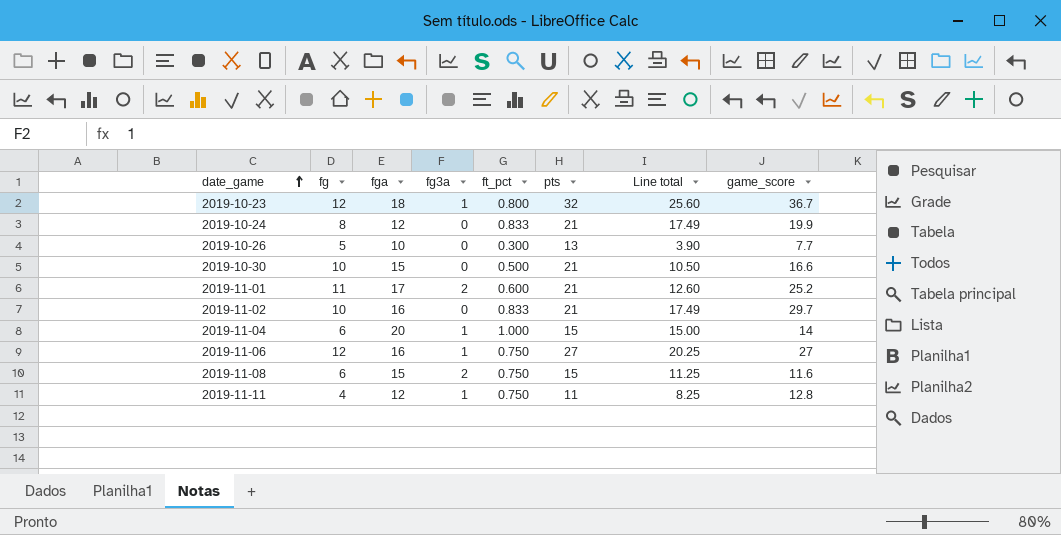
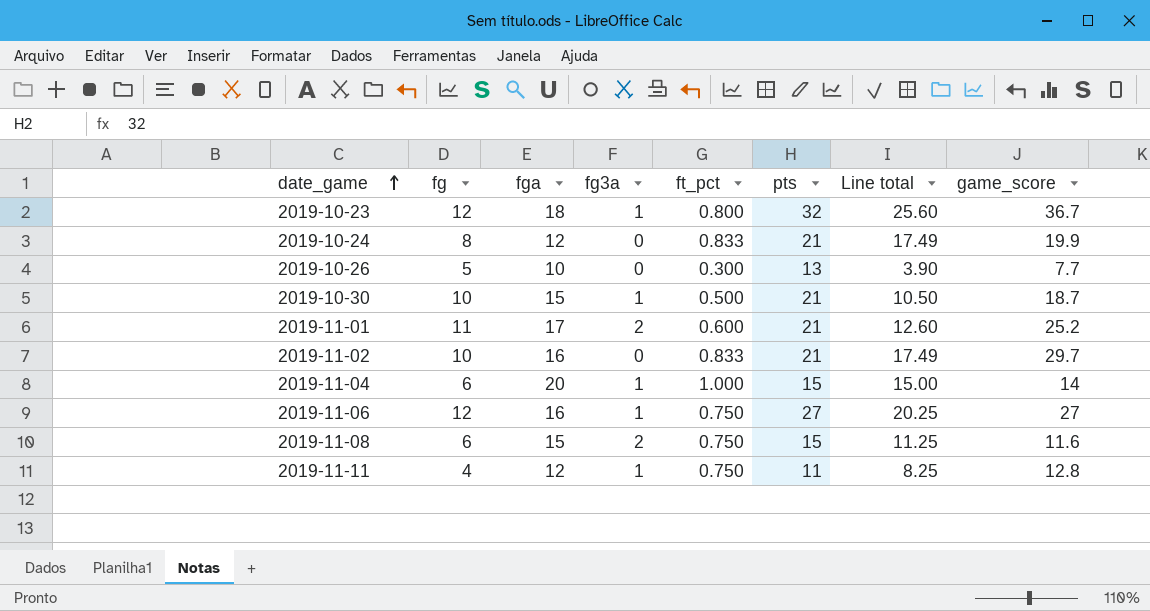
2019-10-30 | fg3a: 0 -> 1
2019-10-30 | game_score: 16.6 -> 18.7

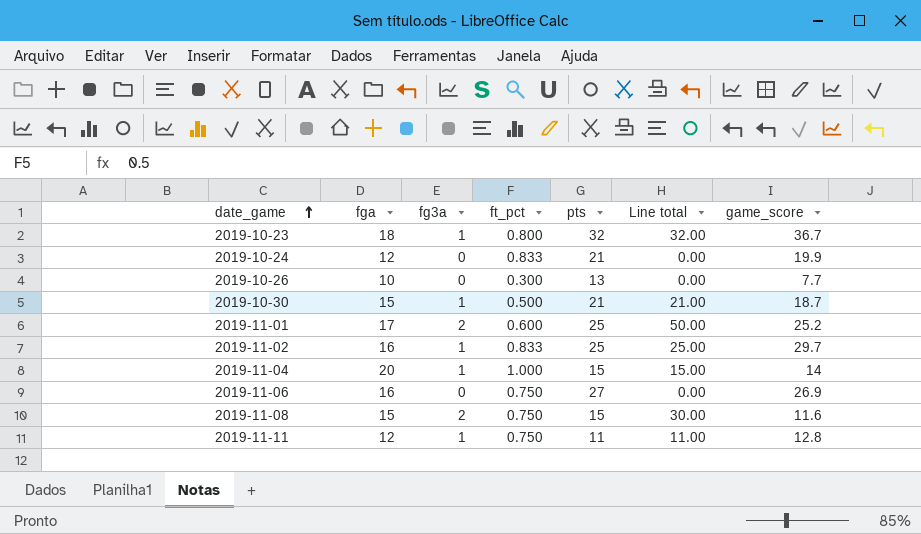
column fg | position: 2 -> none
column Line total | formula: [ft_pct] * [pts] -> [fg3a] * [pts]
2019-11-01 | pts: 21 -> 25
2019-11-02 | fg3a: 0 -> 1
2019-11-02 | pts: 21 -> 25
2019-11-06 | fg3a: 1 -> 0
2019-11-06 | game_score: 27 -> 26.9

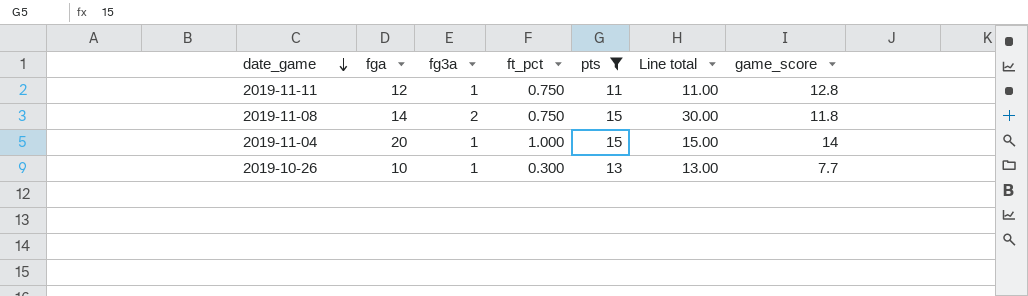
filter: none -> pts <= 15
row order: date_game ascending -> date_game descending
2019-11-08 | fga: 15 -> 14
2019-11-08 | game_score: 11.6 -> 11.8
2019-10-26 | fg3a: 0 -> 1
2019-10-26 | Line total: 0.00 -> 13.00

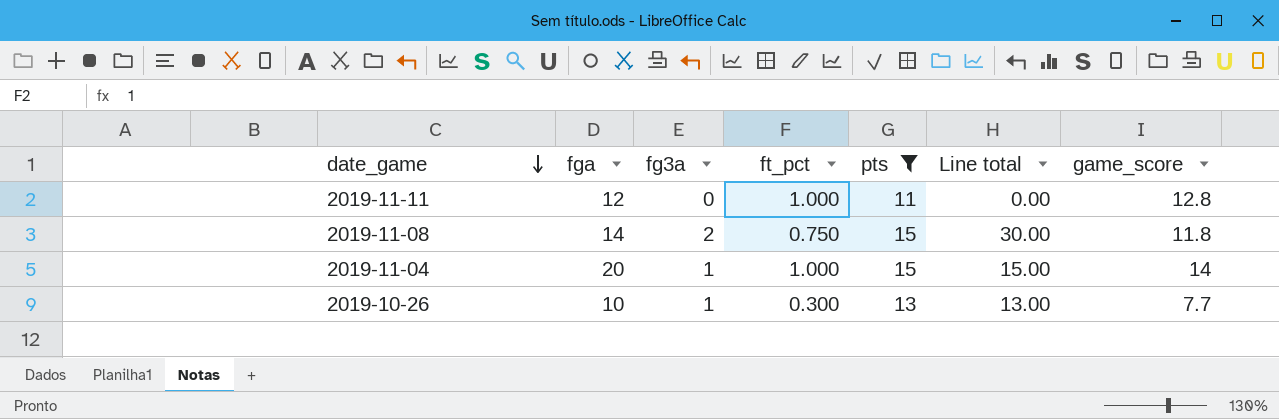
2019-11-11 | fg3a: 1 -> 0
2019-11-11 | ft_pct: 0.750 -> 1.000
2019-11-11 | Line total: 11.00 -> 0.00

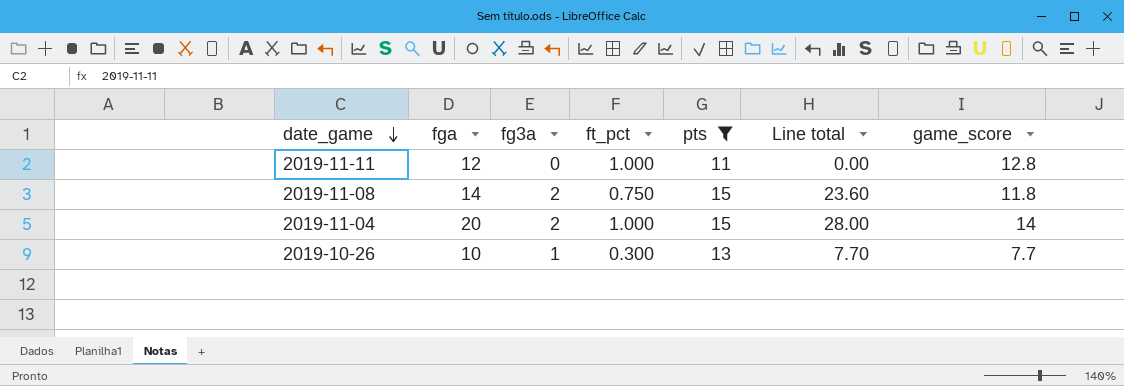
column Line total | formula: [fg3a] * [pts] -> [fg3a] * [game_score]
2019-11-04 | fg3a: 1 -> 2

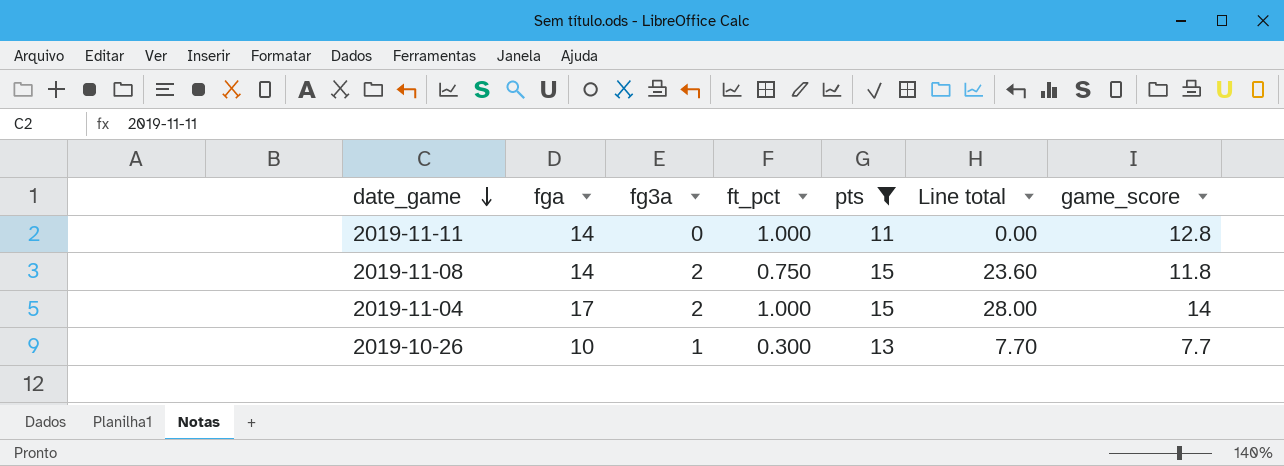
2019-11-11 | fga: 12 -> 14
2019-11-04 | fga: 20 -> 17

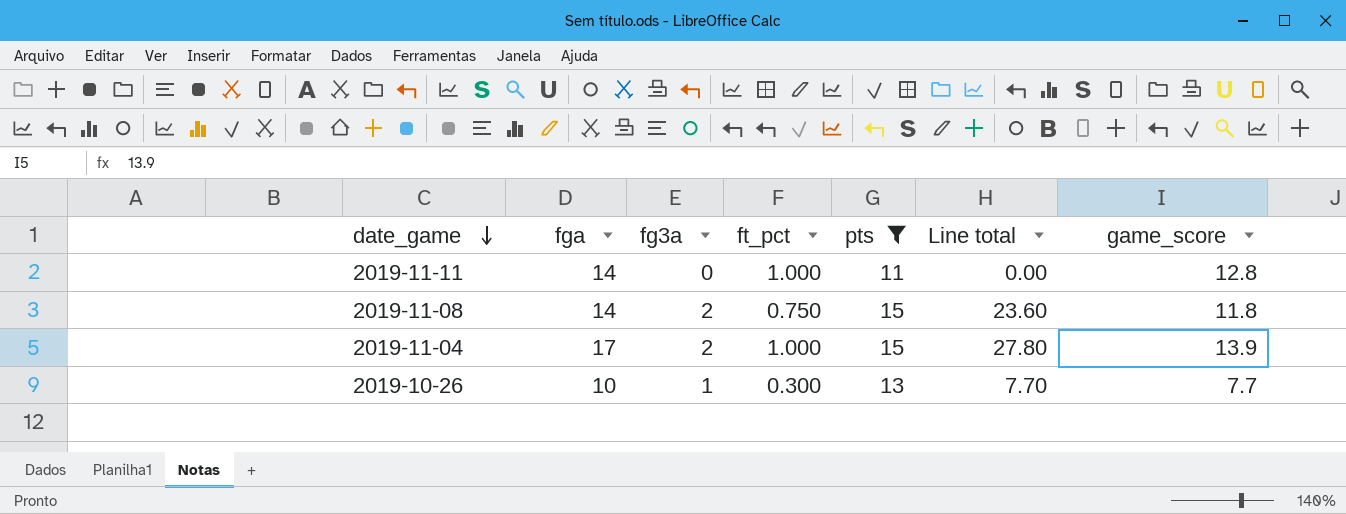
2019-11-04 | Line total: 28.00 -> 27.80
2019-11-04 | game_score: 14 -> 13.9

